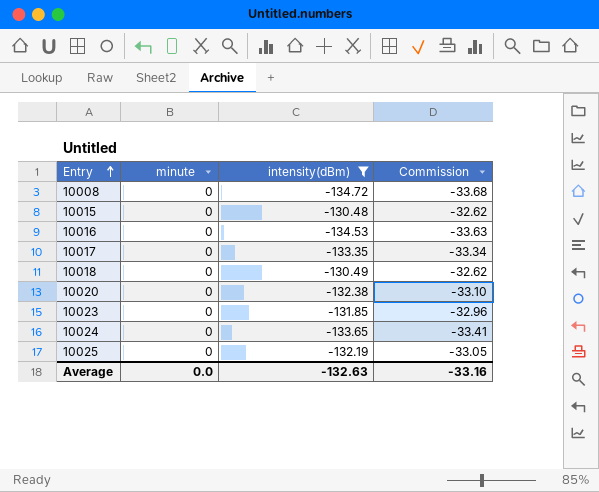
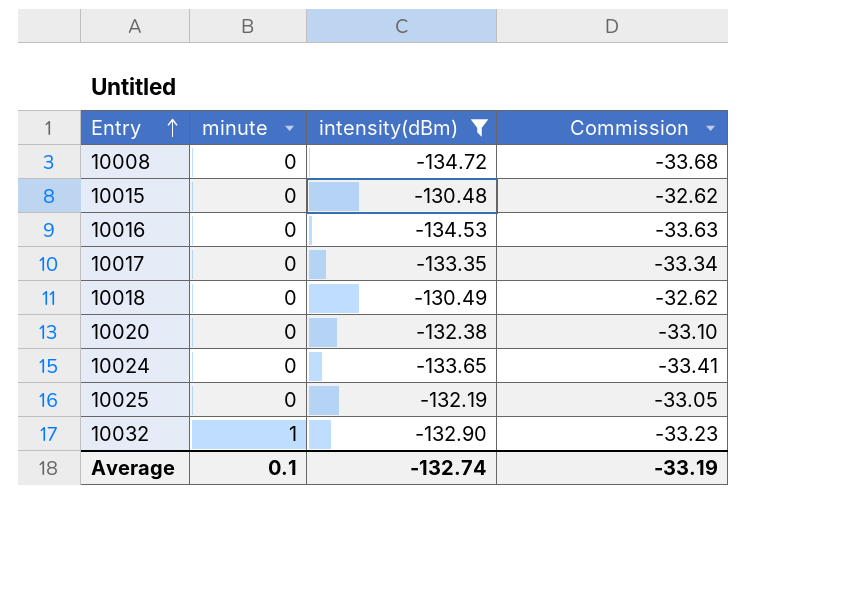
row 10023: 0 | -131.85 | -32.96 -> none
row 10032: none -> 1 | -132.90 | -33.23
Average | minute: 0.0 -> 0.1
Average | intensity(dBm): -132.63 -> -132.74
Average | Commission: -33.16 -> -33.19

